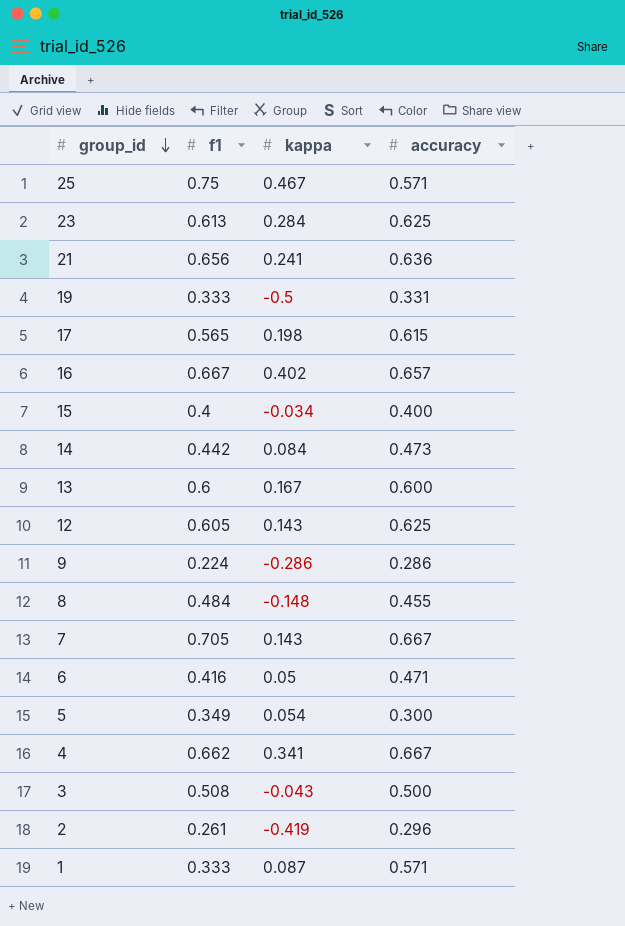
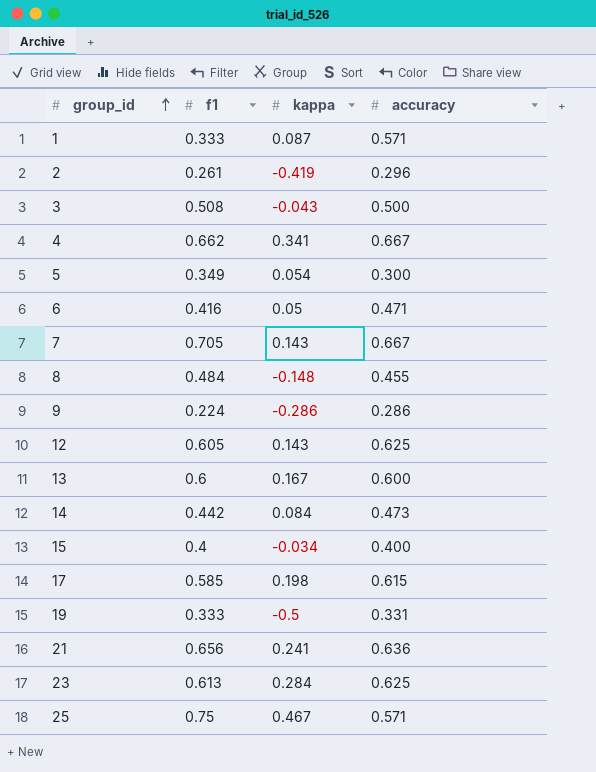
row order: group_id descending -> group_id ascending
row 16: 0.667 | 0.402 | 0.657 -> none
17 | f1: 0.565 -> 0.585

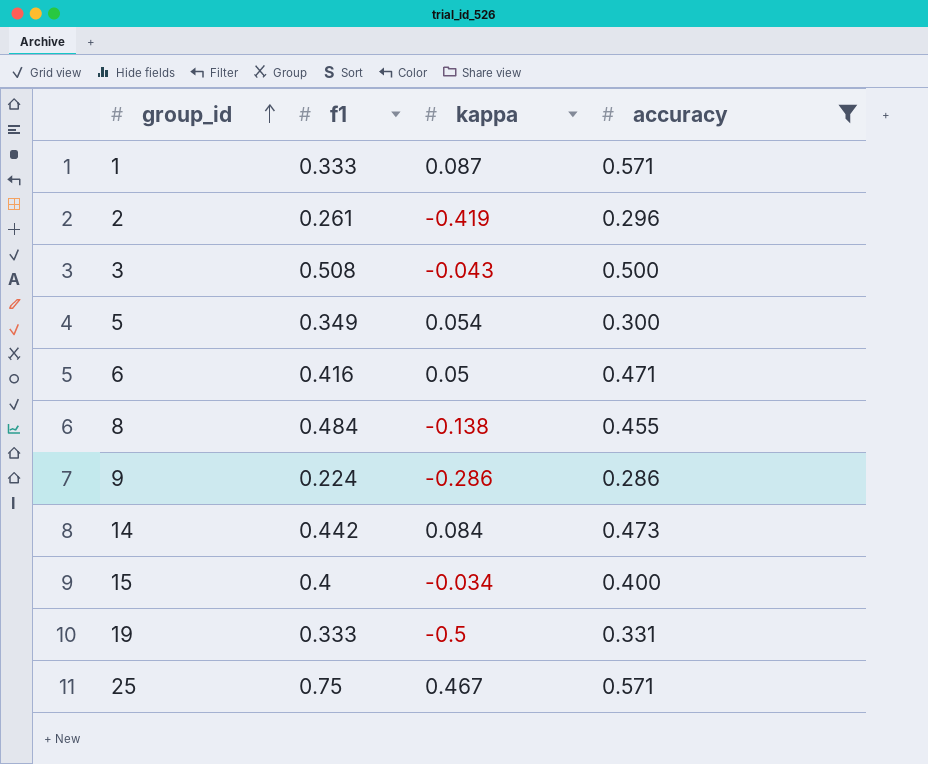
filter: none -> accuracy <= 0.571
8 | kappa: -0.148 -> -0.138

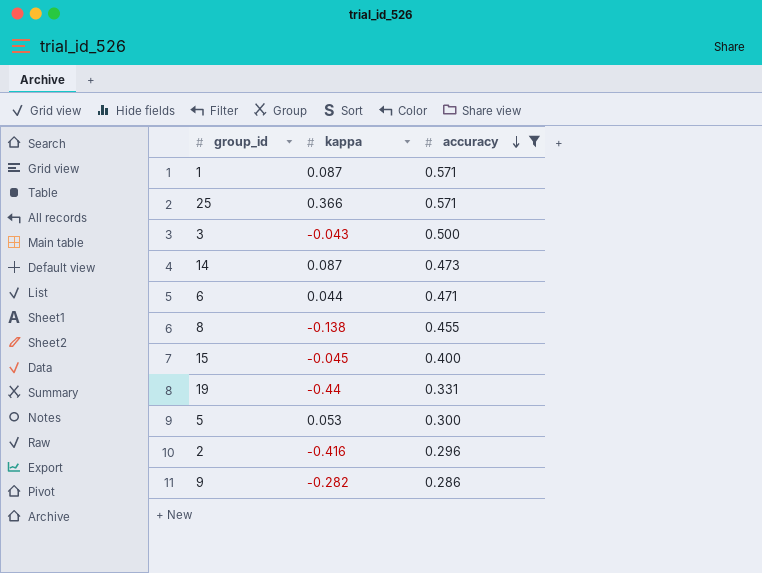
row order: group_id ascending -> accuracy descending
column f1 | position: 2 -> none
25 | kappa: 0.467 -> 0.366
14 | kappa: 0.084 -> 0.087
6 | kappa: 0.05 -> 0.044
15 | kappa: -0.034 -> -0.045
19 | kappa: -0.5 -> -0.44
5 | kappa: 0.054 -> 0.053
2 | kappa: -0.419 -> -0.416
9 | kappa: -0.286 -> -0.282

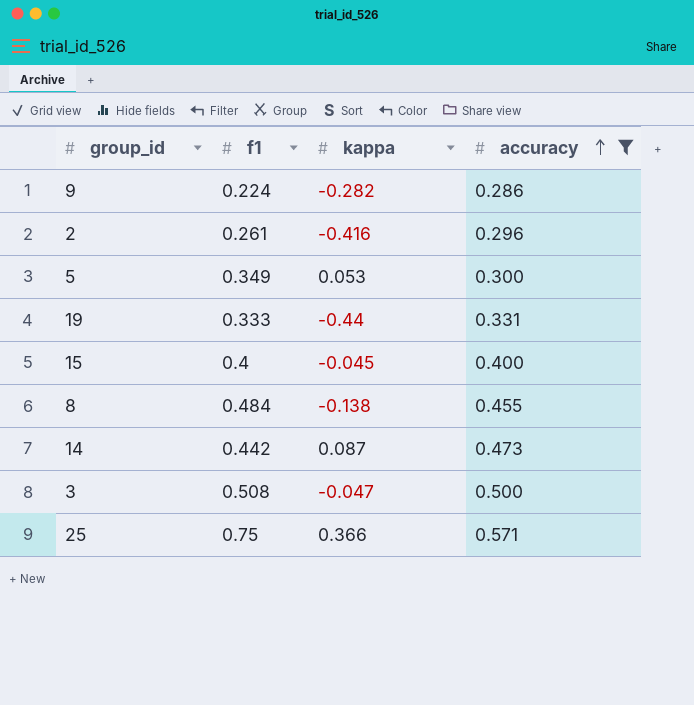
row order: accuracy descending -> accuracy ascending
column f1 | position: none -> 2
row 1: 0.087 | 0.571 -> none
row 6: 0.044 | 0.471 -> none
3 | kappa: -0.043 -> -0.047

